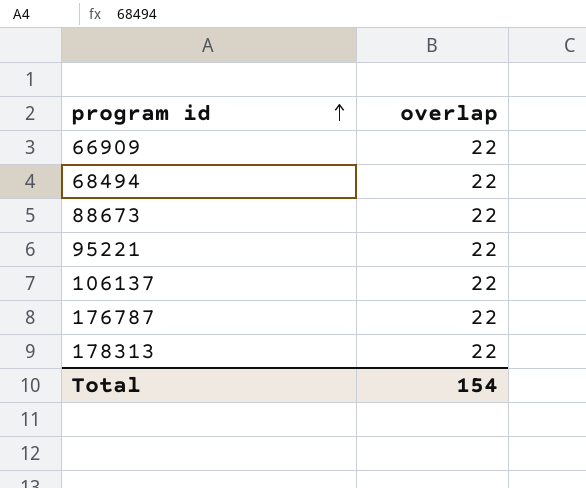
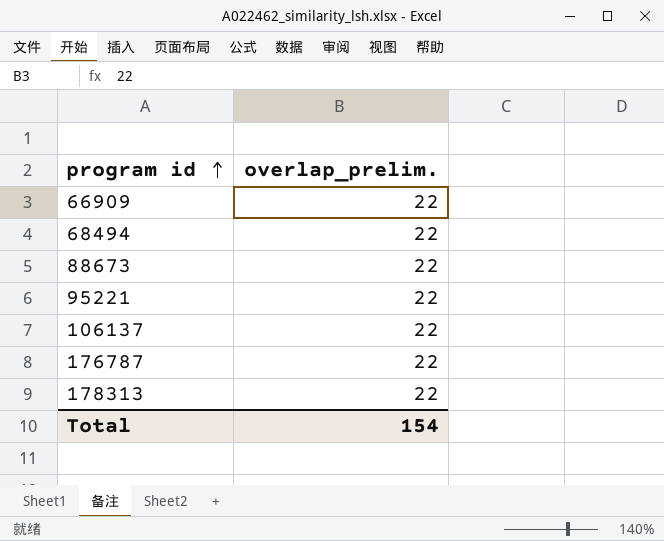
column name: overlap -> overlap_prelim.

